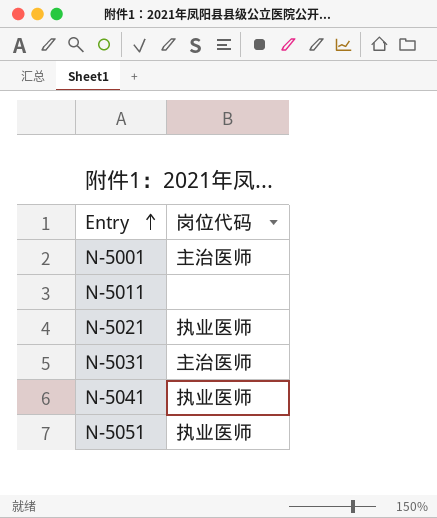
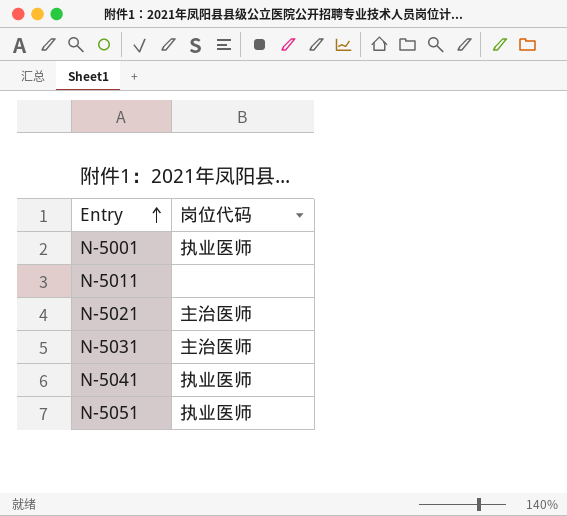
N-5001 | 岗位代码: 主治医师 -> 执业医师
N-5021 | 岗位代码: 执业医师 -> 主治医师

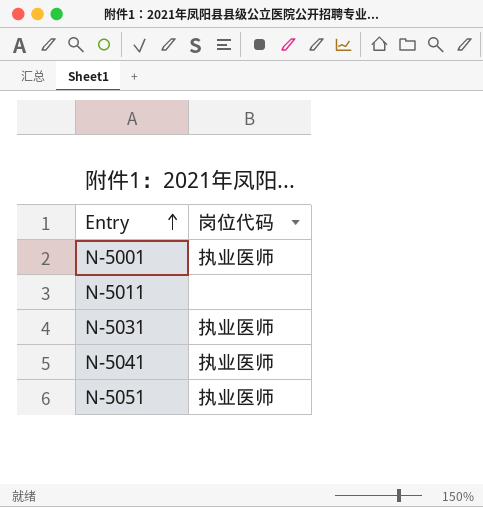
row N-5021: 主治医师 -> none
N-5031 | 岗位代码: 主治医师 -> 执业医师

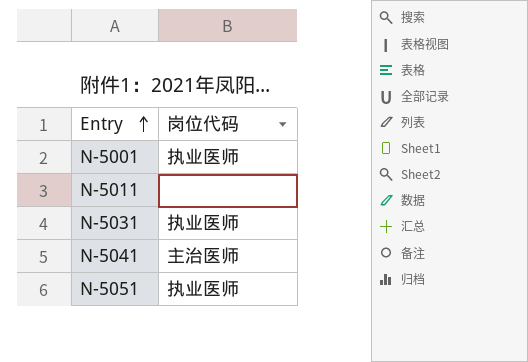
N-5041 | 岗位代码: 执业医师 -> 主治医师

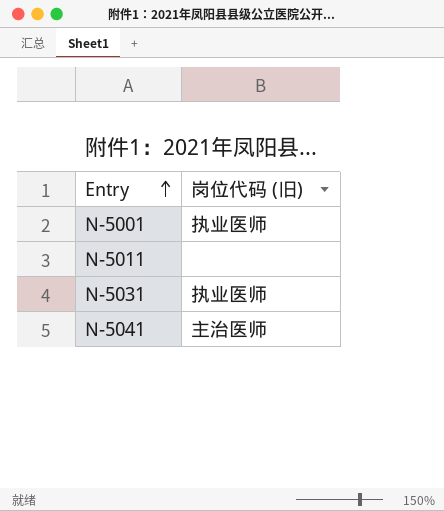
column name: 岗位代码 -> 岗位代码 (旧)
row N-5051: 执业医师 -> none

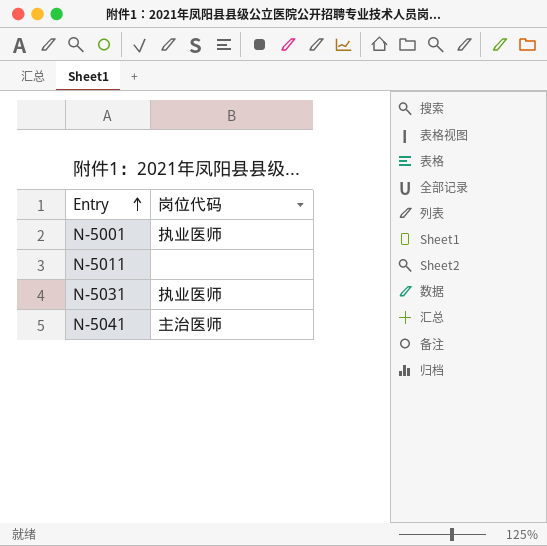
column name: 岗位代码 (旧) -> 岗位代码

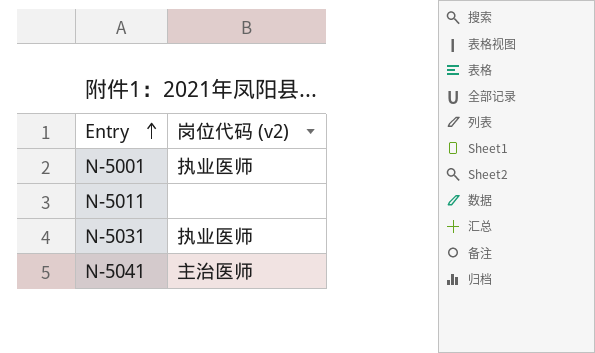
column name: 岗位代码 -> 岗位代码 (v2)

